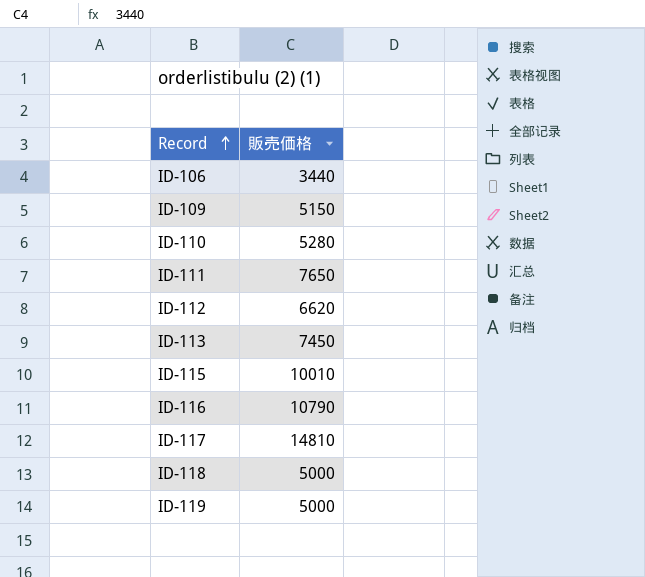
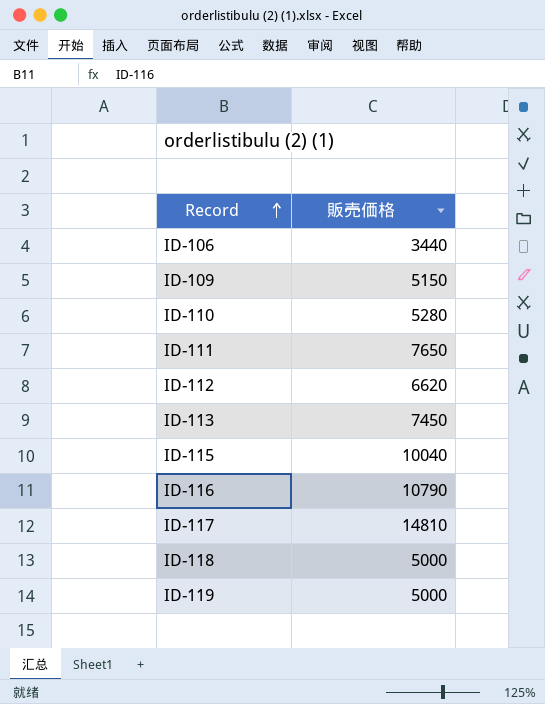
ID-115 | 販売価格: 10010 -> 10040

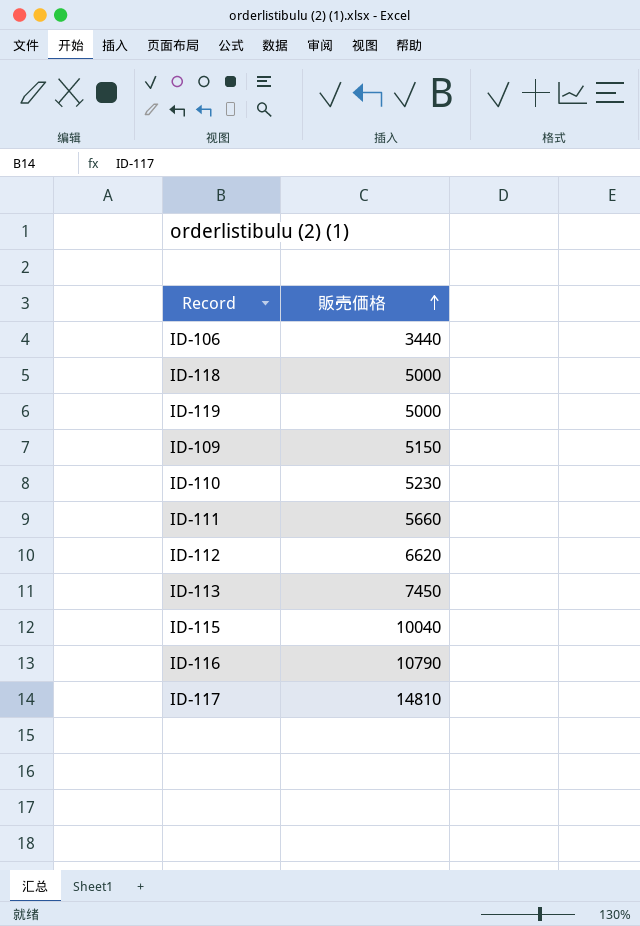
row order: Record ascending -> 販売価格 ascending
ID-110 | 販売価格: 5280 -> 5230
ID-111 | 販売価格: 7650 -> 5660

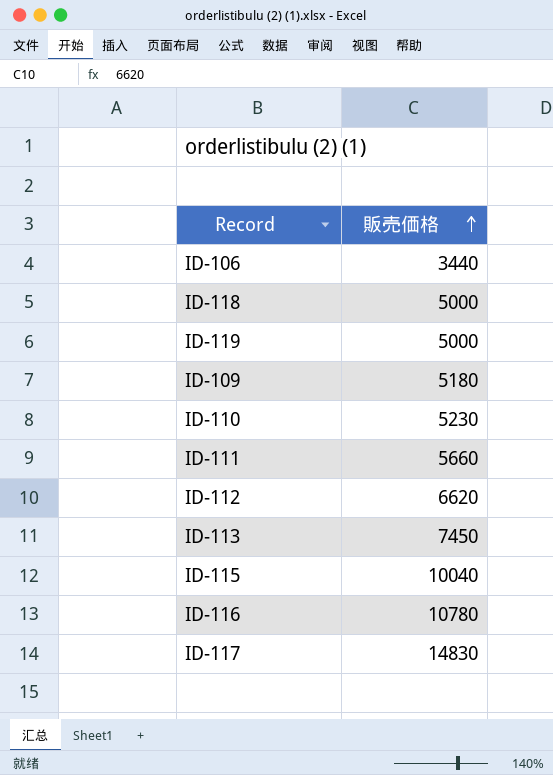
ID-109 | 販売価格: 5150 -> 5180
ID-116 | 販売価格: 10790 -> 10780
ID-117 | 販売価格: 14810 -> 14830

